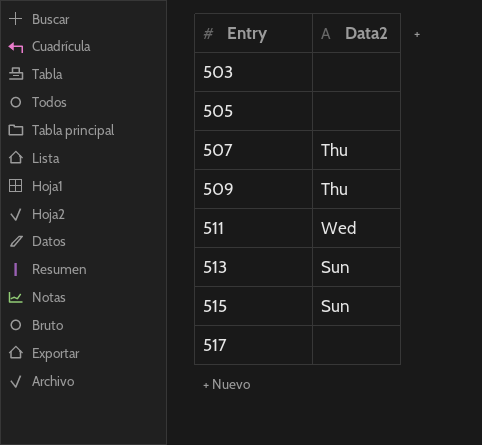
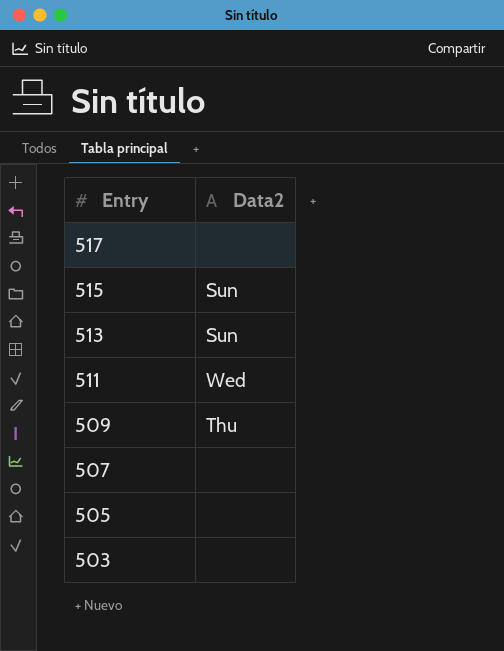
row order: Entry ascending -> Entry descending
507 | Data2: Thu -> none

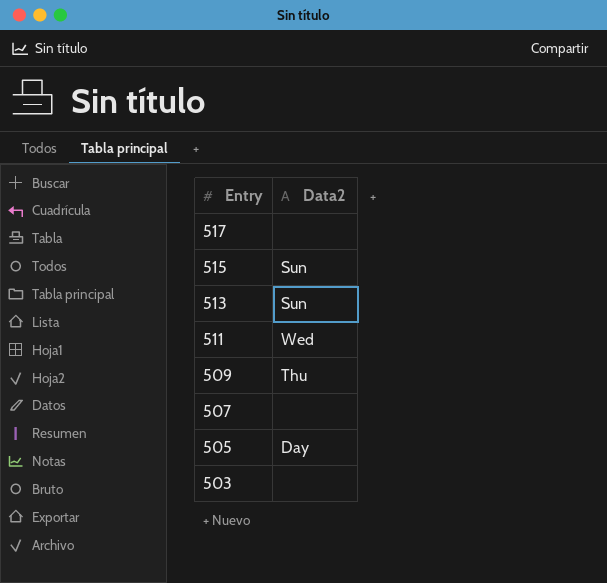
505 | Data2: none -> Day

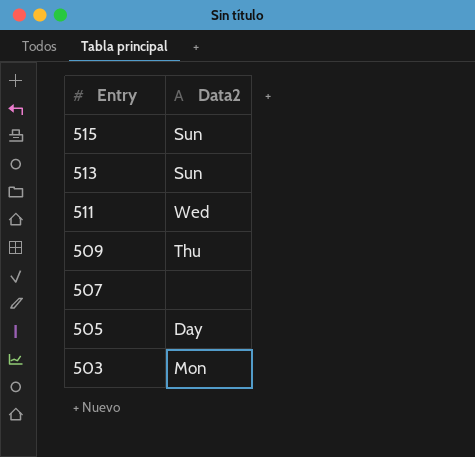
row 517: none -> none
503 | Data2: none -> Mon

